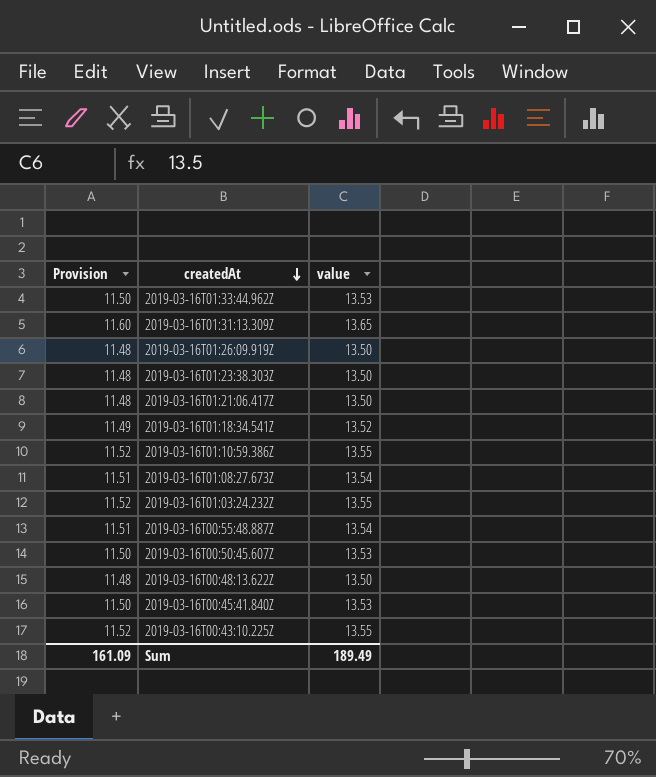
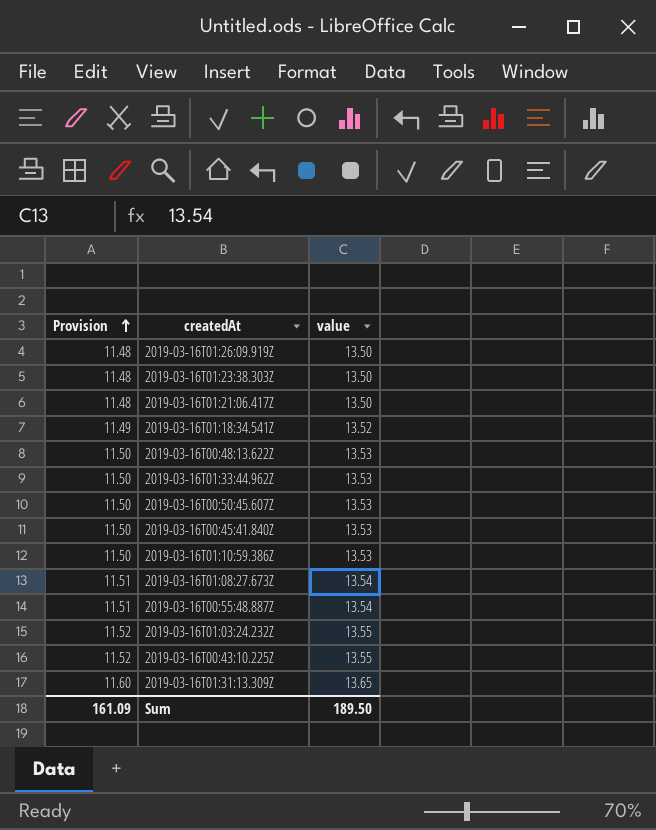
row order: createdAt descending -> Provision ascending
2019-03-16T00:48:13.622Z | Provision: 11.48 -> 11.50
2019-03-16T00:48:13.622Z | value: 13.50 -> 13.53
2019-03-16T01:10:59.386Z | Provision: 11.52 -> 11.50
2019-03-16T01:10:59.386Z | value: 13.55 -> 13.53
Sum | value: 189.49 -> 189.50

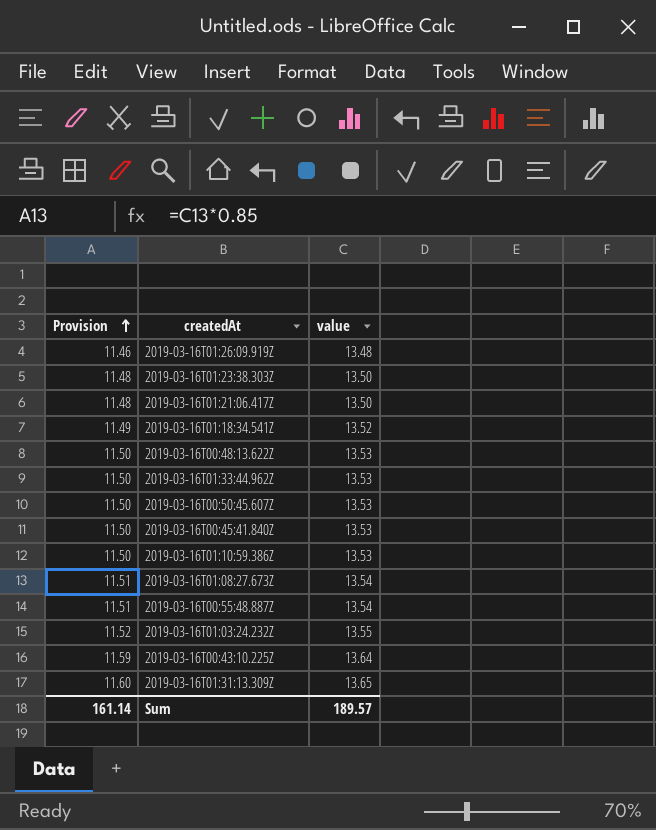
2019-03-16T01:26:09.919Z | Provision: 11.48 -> 11.46
2019-03-16T01:26:09.919Z | value: 13.50 -> 13.48
2019-03-16T00:43:10.225Z | Provision: 11.52 -> 11.59
2019-03-16T00:43:10.225Z | value: 13.55 -> 13.64
Sum | Provision: 161.09 -> 161.14
Sum | value: 189.50 -> 189.57

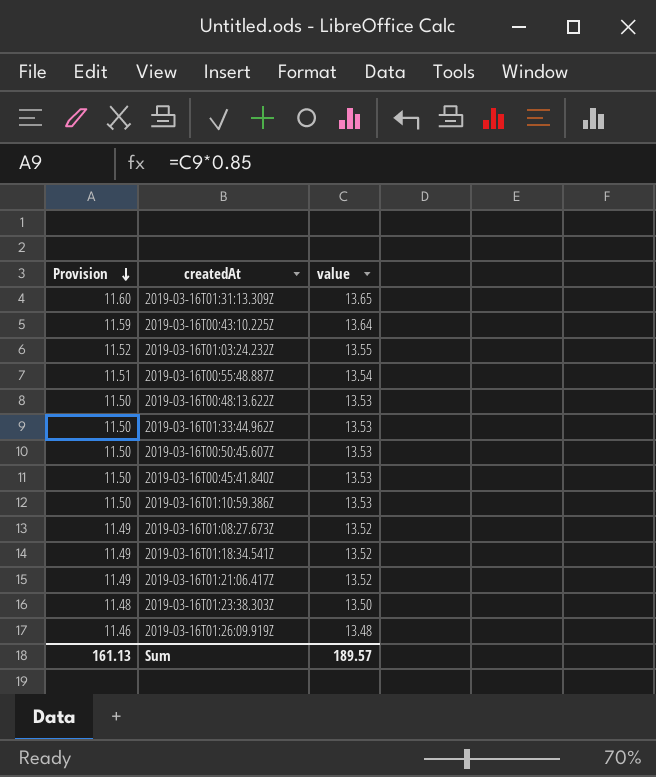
row order: Provision ascending -> Provision descending
2019-03-16T01:08:27.673Z | Provision: 11.51 -> 11.49
2019-03-16T01:08:27.673Z | value: 13.54 -> 13.52
2019-03-16T01:21:06.417Z | Provision: 11.48 -> 11.49
2019-03-16T01:21:06.417Z | value: 13.50 -> 13.52
Sum | Provision: 161.14 -> 161.13

